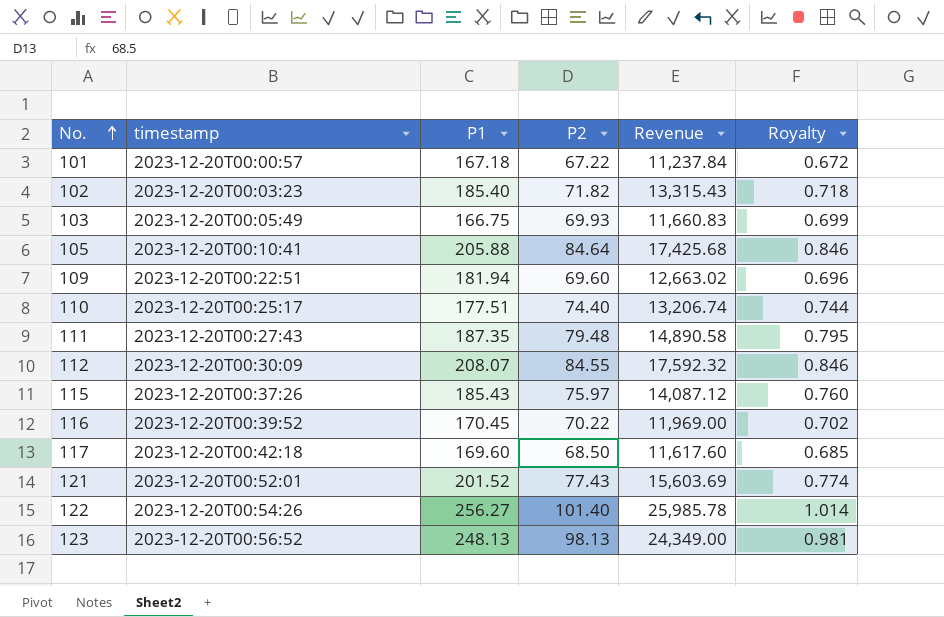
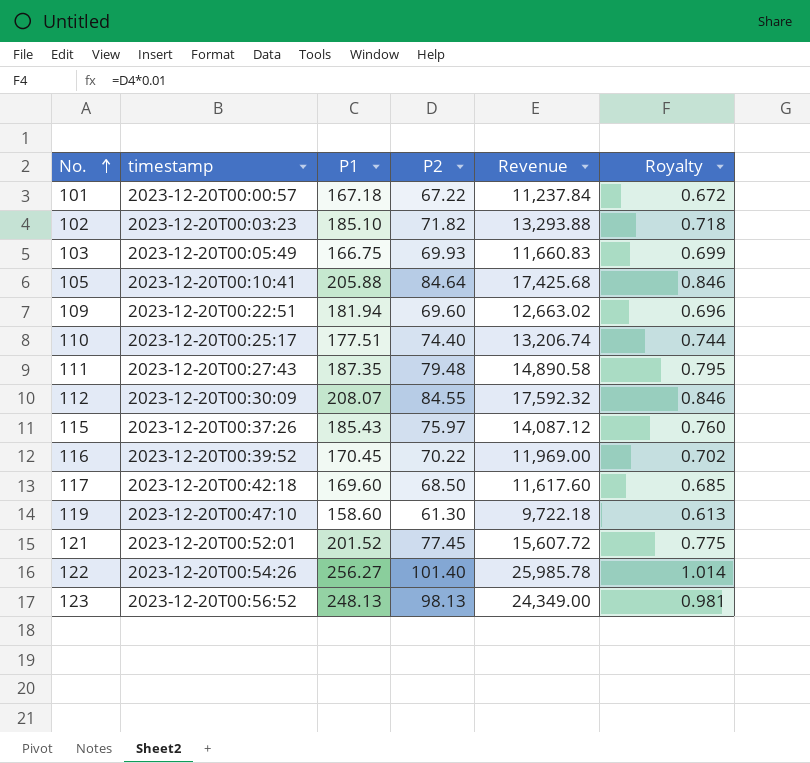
102 | P1: 185.40 -> 185.10
102 | Revenue: 13,315.43 -> 13,293.88
row 119: none -> 2023-12-20T00:47:10 | 158.60 | 61.30 | 9,722.18 | 0.613
121 | P2: 77.43 -> 77.45
121 | Revenue: 15,603.69 -> 15,607.72
121 | Royalty: 0.774 -> 0.775

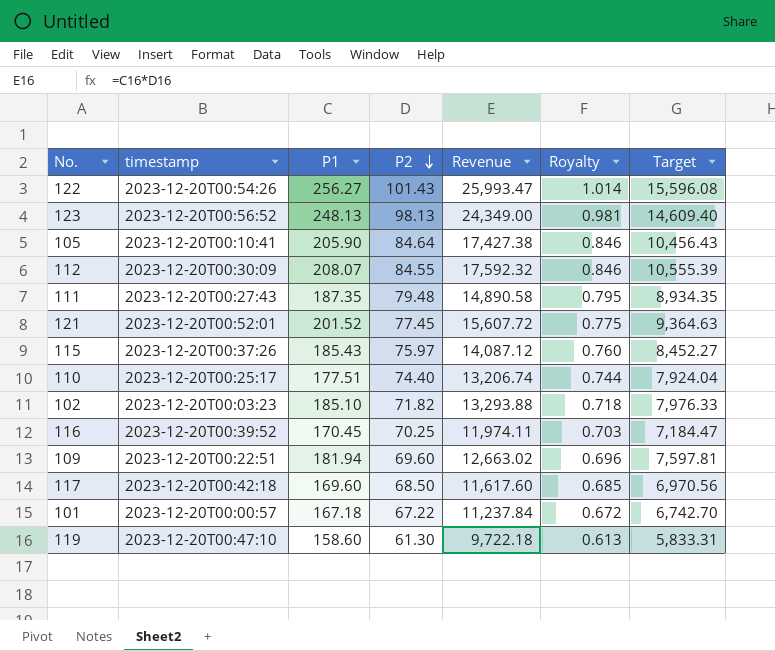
row order: No. ascending -> P2 descending
column Target | formula: none -> [Revenue] * 0.6
row 103: 2023-12-20T00:05:49 | 166.75 | 69.93 | 11,660.83 | 0.699 -> none
122 | P2: 101.40 -> 101.43
122 | Revenue: 25,985.78 -> 25,993.47
105 | P1: 205.88 -> 205.90
105 | Revenue: 17,425.68 -> 17,427.38
116 | P2: 70.22 -> 70.25
116 | Revenue: 11,969.00 -> 11,974.11
116 | Royalty: 0.702 -> 0.703

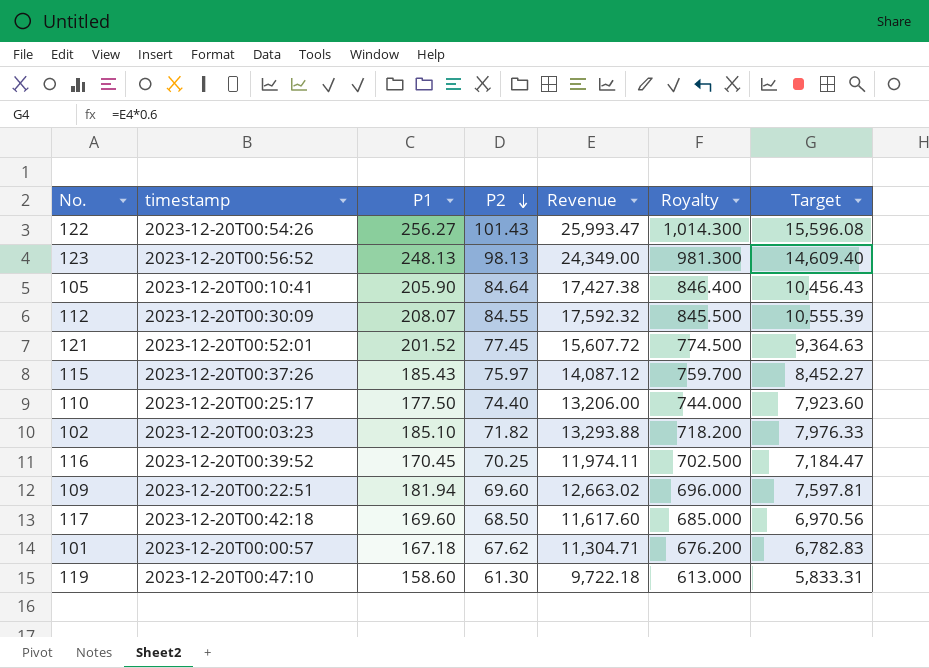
column Royalty | formula: [P2] * 0.01 -> [P2] * 10
row 111: 2023-12-20T00:27:43 | 187.35 | 79.48 | 14,890.58 | 0.795 | 8,934.35 -> none
110 | P1: 177.51 -> 177.50
110 | Revenue: 13,206.74 -> 13,206.00
110 | Target: 7,924.04 -> 7,923.60
101 | P2: 67.22 -> 67.62
101 | Revenue: 11,237.84 -> 11,304.71
101 | Target: 6,742.70 -> 6,782.83

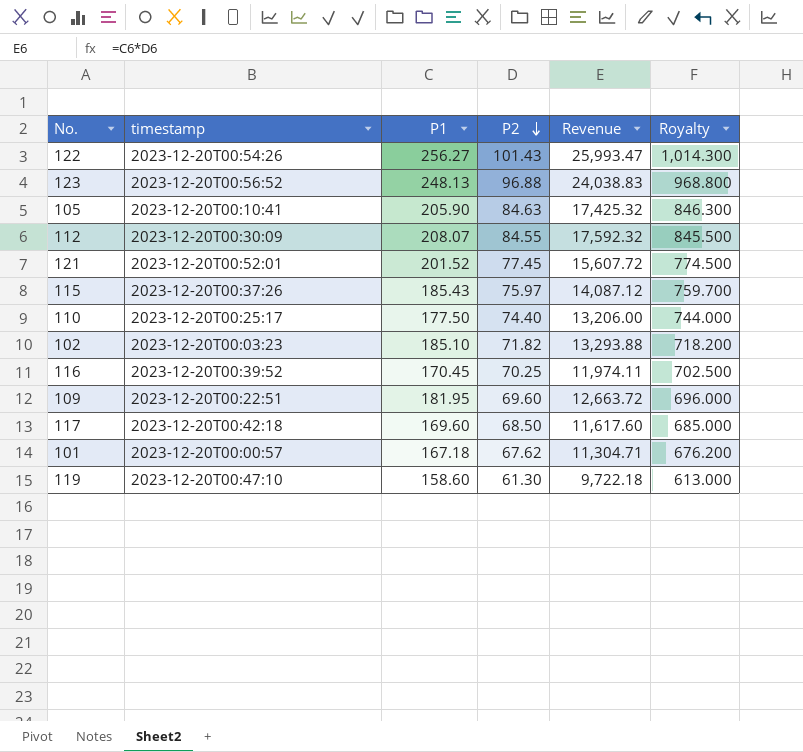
column Target | formula: [Revenue] * 0.6 -> none
123 | P2: 98.13 -> 96.88
123 | Revenue: 24,349.00 -> 24,038.83
123 | Royalty: 981.300 -> 968.800
105 | P2: 84.64 -> 84.63
105 | Revenue: 17,427.38 -> 17,425.32
105 | Royalty: 846.400 -> 846.300
109 | P1: 181.94 -> 181.95
109 | Revenue: 12,663.02 -> 12,663.72

